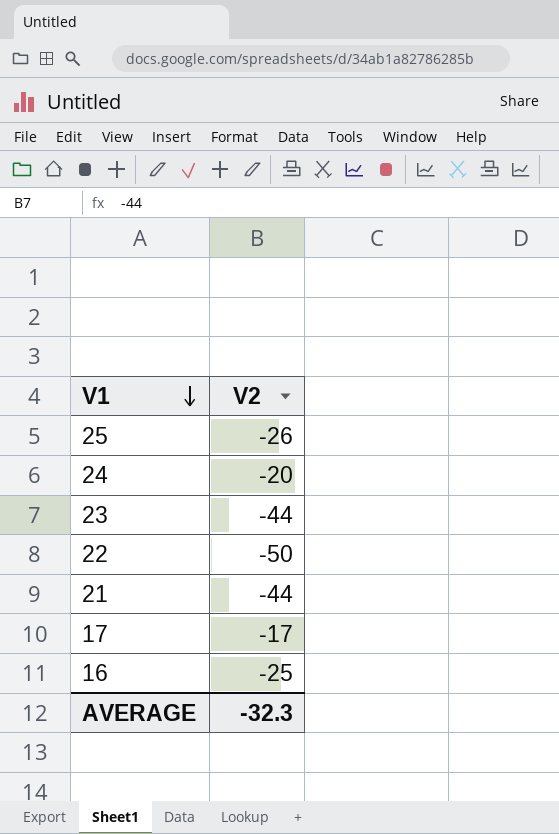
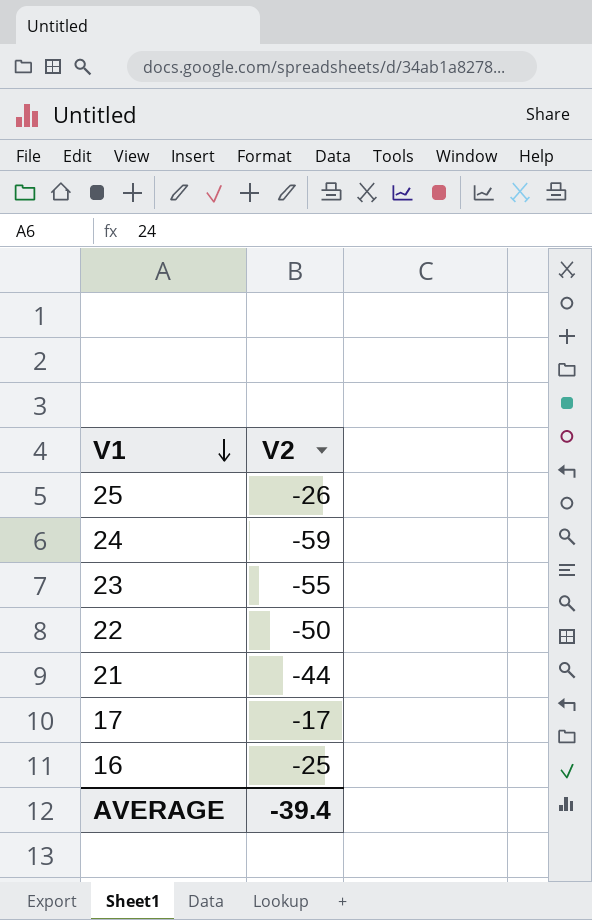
24 | V2: -20 -> -59
23 | V2: -44 -> -55
AVERAGE | V2: -32.3 -> -39.4

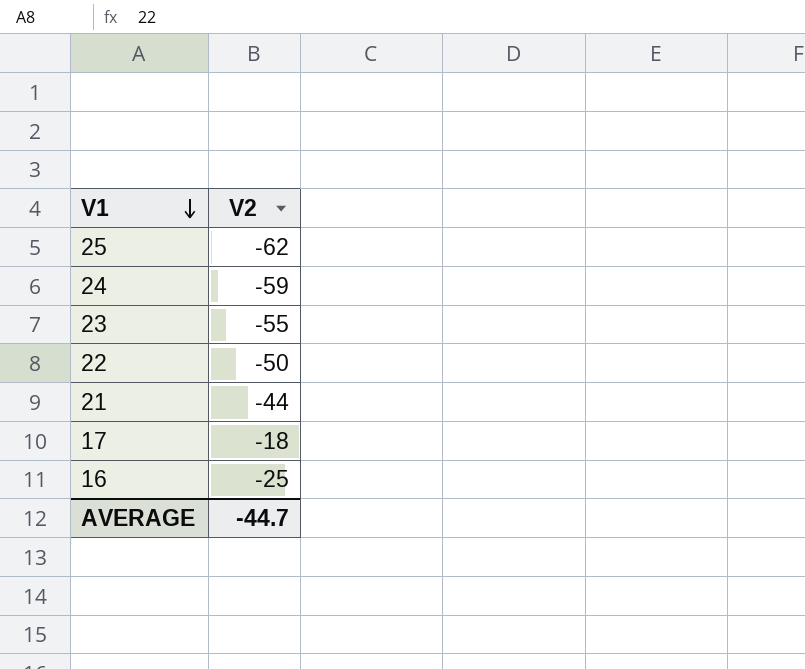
25 | V2: -26 -> -62
17 | V2: -17 -> -18
AVERAGE | V2: -39.4 -> -44.7

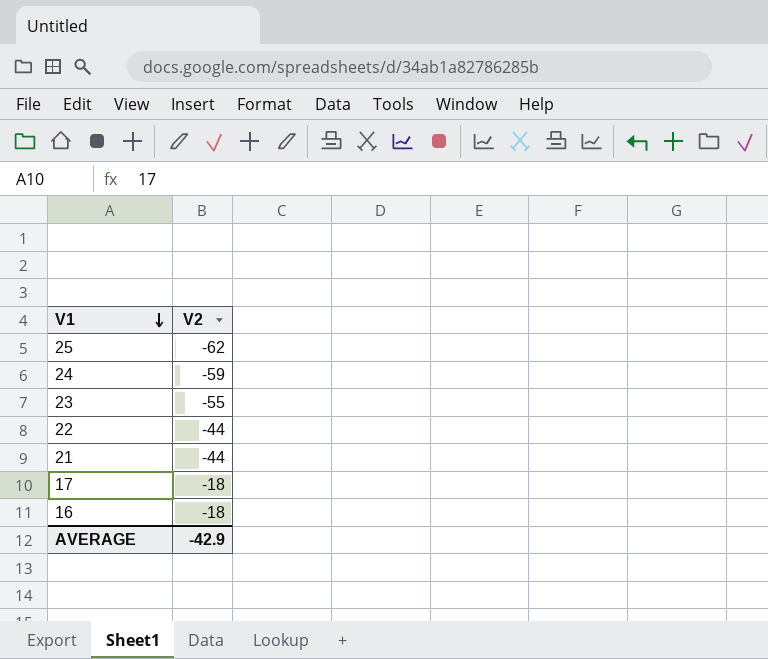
22 | V2: -50 -> -44
16 | V2: -25 -> -18
AVERAGE | V2: -44.7 -> -42.9

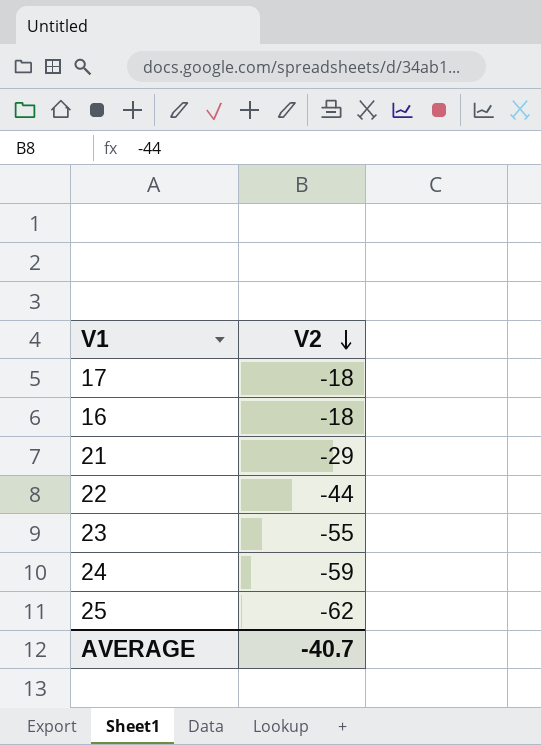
row order: V1 descending -> V2 descending
21 | V2: -44 -> -29
AVERAGE | V2: -42.9 -> -40.7

